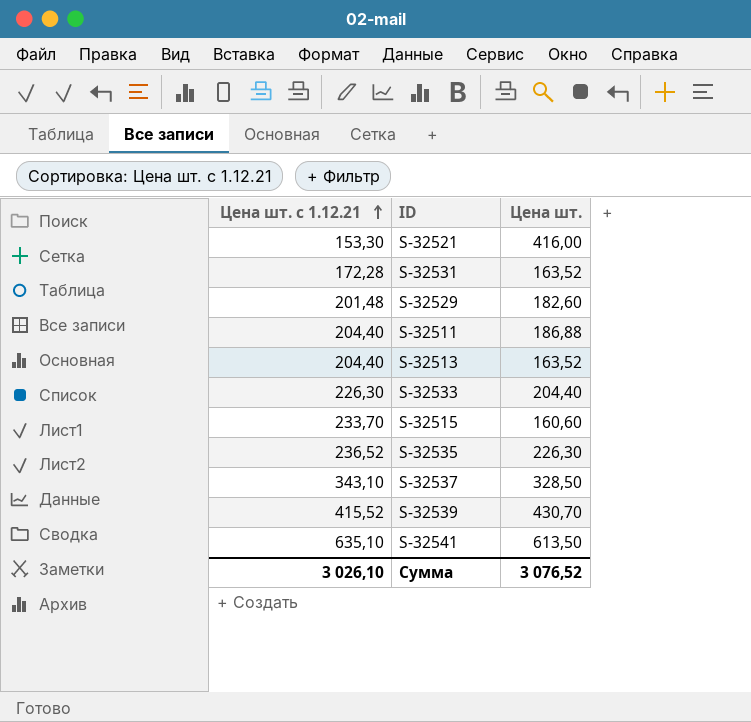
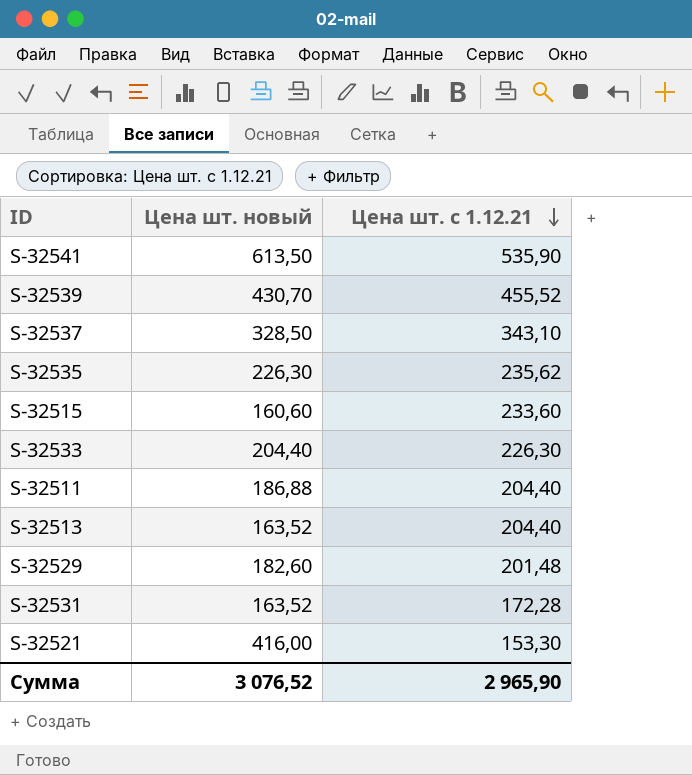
row order: Цена шт. с 1.12.21 ascending -> Цена шт. с 1.12.21 descending
column name: Цена шт. -> Цена шт. новый
column Цена шт. с 1.12.21 | position: 1 -> 3
S-32541 | Цена шт. с 1.12.21: 635,10 -> 535,90
S-32539 | Цена шт. с 1.12.21: 415,52 -> 455,52
S-32535 | Цена шт. с 1.12.21: 236,52 -> 235,62
S-32515 | Цена шт. с 1.12.21: 233,70 -> 233,60
Сумма | Цена шт. с 1.12.21: 3 026,10 -> 2 965,90

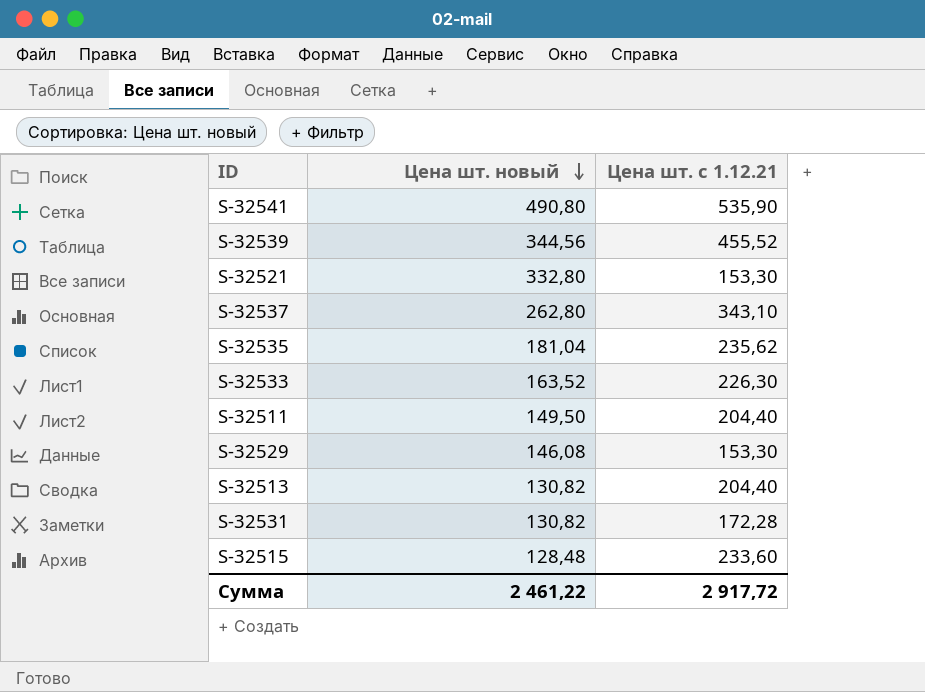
row order: Цена шт. с 1.12.21 descending -> Цена шт. новый descending
S-32541 | Цена шт. новый: 613,50 -> 490,80
S-32539 | Цена шт. новый: 430,70 -> 344,56
S-32521 | Цена шт. новый: 416,00 -> 332,80
S-32537 | Цена шт. новый: 328,50 -> 262,80
S-32535 | Цена шт. новый: 226,30 -> 181,04
S-32533 | Цена шт. новый: 204,40 -> 163,52
S-32511 | Цена шт. новый: 186,88 -> 149,50
S-32529 | Цена шт. новый: 182,60 -> 146,08
S-32529 | Цена шт. с 1.12.21: 201,48 -> 153,30
S-32513 | Цена шт. новый: 163,52 -> 130,82
S-32531 | Цена шт. новый: 163,52 -> 130,82
S-32515 | Цена шт. новый: 160,60 -> 128,48
Сумма | Цена шт. новый: 3 076,52 -> 2 461,22
Сумма | Цена шт. с 1.12.21: 2 965,90 -> 2 917,72

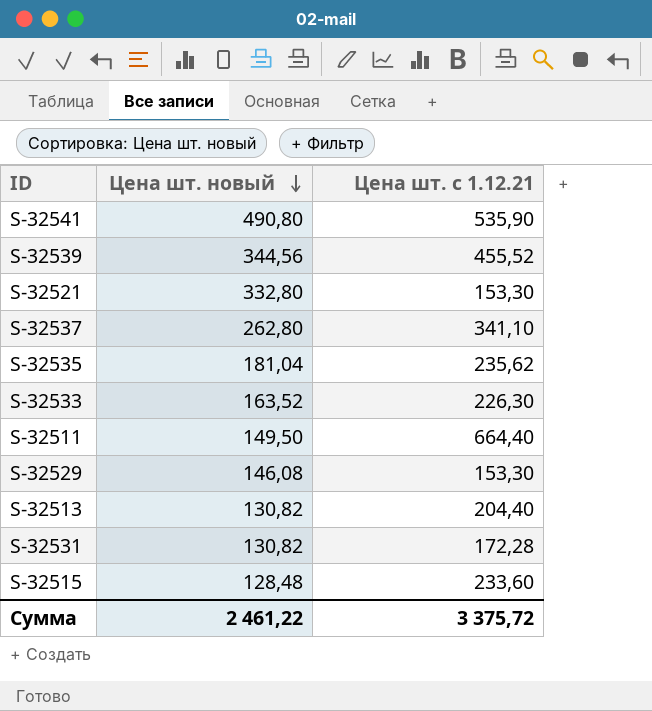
S-32537 | Цена шт. с 1.12.21: 343,10 -> 341,10
S-32511 | Цена шт. с 1.12.21: 204,40 -> 664,40
Сумма | Цена шт. с 1.12.21: 2 917,72 -> 3 375,72

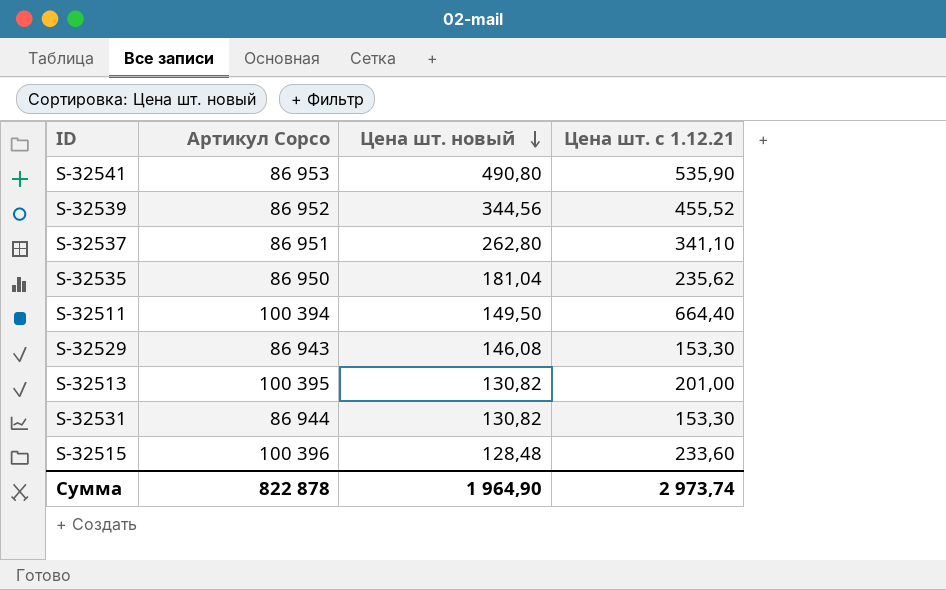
column Артикул Сорсо | position: none -> 2
row S-32521: 332,80 | 153,30 -> none
row S-32533: 163,52 | 226,30 -> none
S-32513 | Цена шт. с 1.12.21: 204,40 -> 201,00
S-32531 | Цена шт. с 1.12.21: 172,28 -> 153,30
Сумма | Цена шт. новый: 2 461,22 -> 1 964,90
Сумма | Цена шт. с 1.12.21: 3 375,72 -> 2 973,74

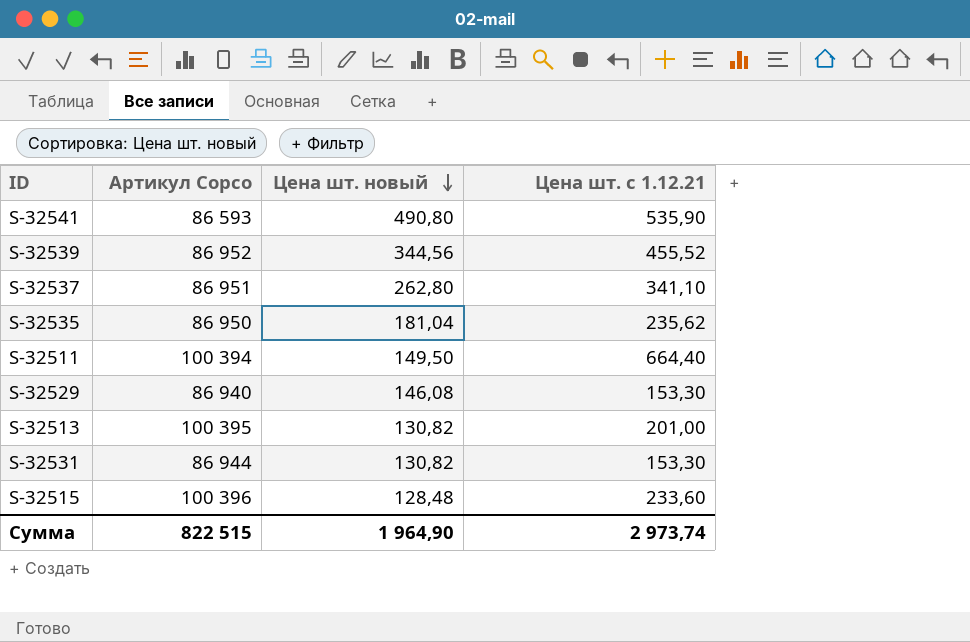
S-32541 | Артикул Сорсо: 86 953 -> 86 593
S-32529 | Артикул Сорсо: 86 943 -> 86 940
Сумма | Артикул Сорсо: 822 878 -> 822 515

